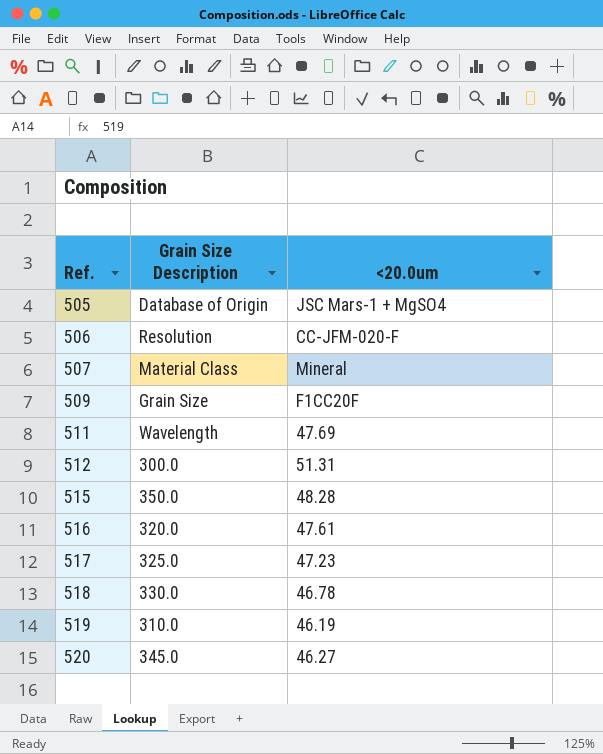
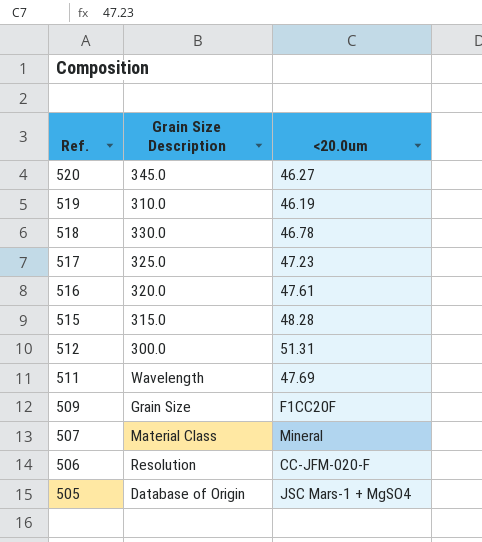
row order: Ref. ascending -> Ref. descending
515 | Grain Size Description: 350.0 -> 315.0

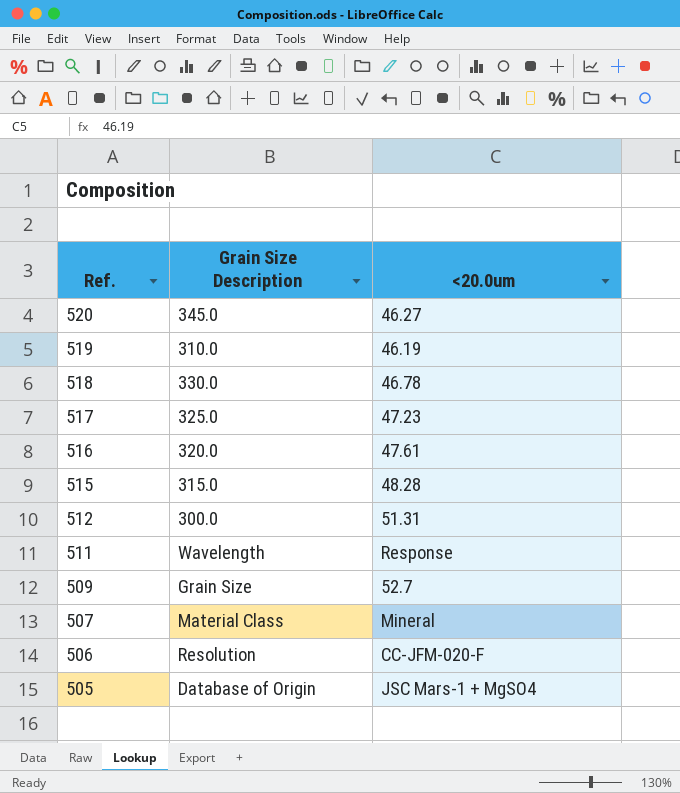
511 | <20.0um: 47.69 -> Response
509 | <20.0um: F1CC20F -> 52.7

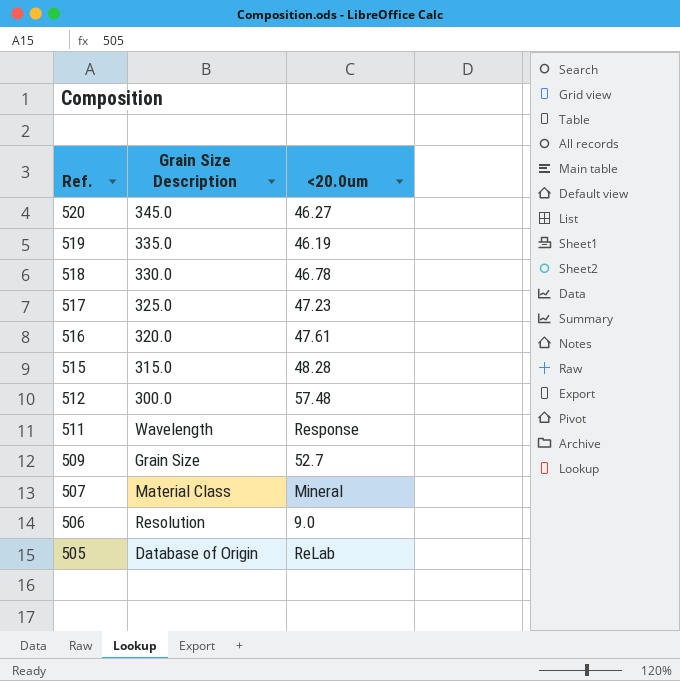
519 | Grain Size Description: 310.0 -> 335.0
512 | <20.0um: 51.31 -> 57.48
506 | <20.0um: CC-JFM-020-F -> 9.0
505 | <20.0um: JSC Mars-1 + MgSO4 -> ReLab

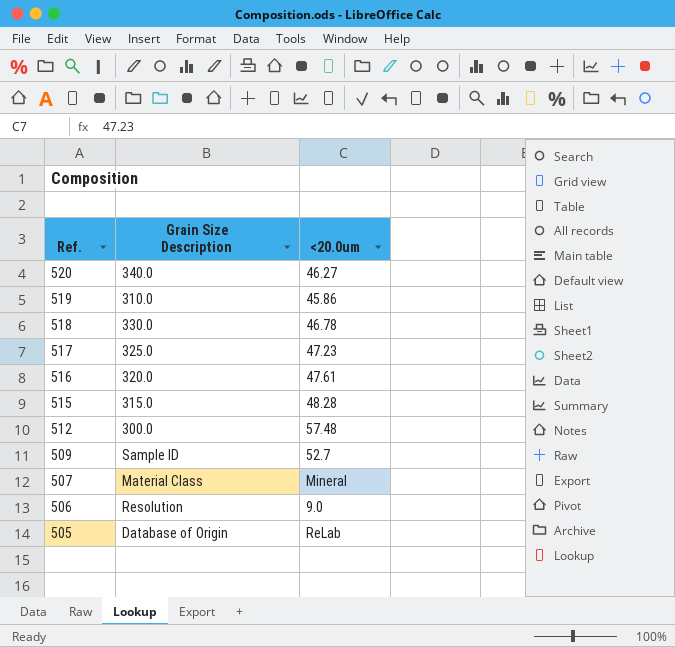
row 511: Wavelength | Response -> none
520 | Grain Size Description: 345.0 -> 340.0
519 | Grain Size Description: 335.0 -> 310.0
519 | <20.0um: 46.19 -> 45.86
509 | Grain Size Description: Grain Size -> Sample ID

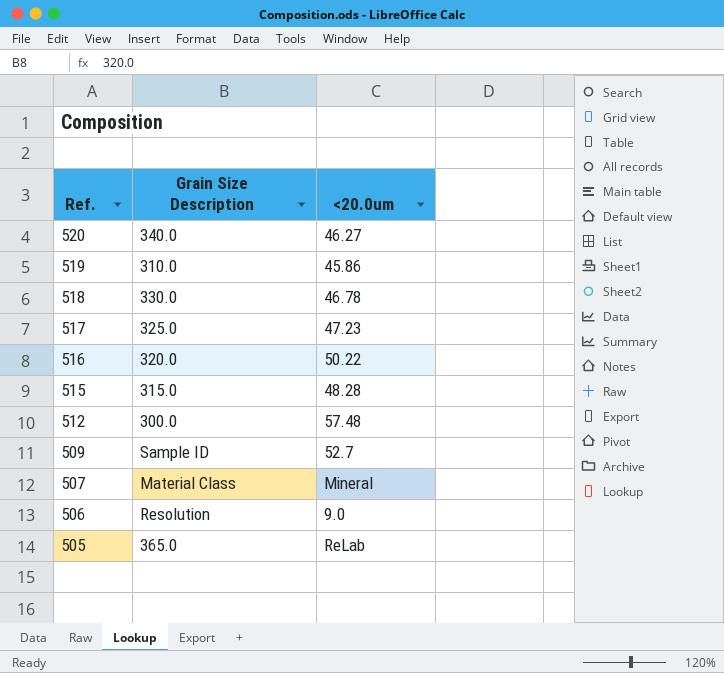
516 | <20.0um: 47.61 -> 50.22
505 | Grain Size Description: Database of Origin -> 365.0

